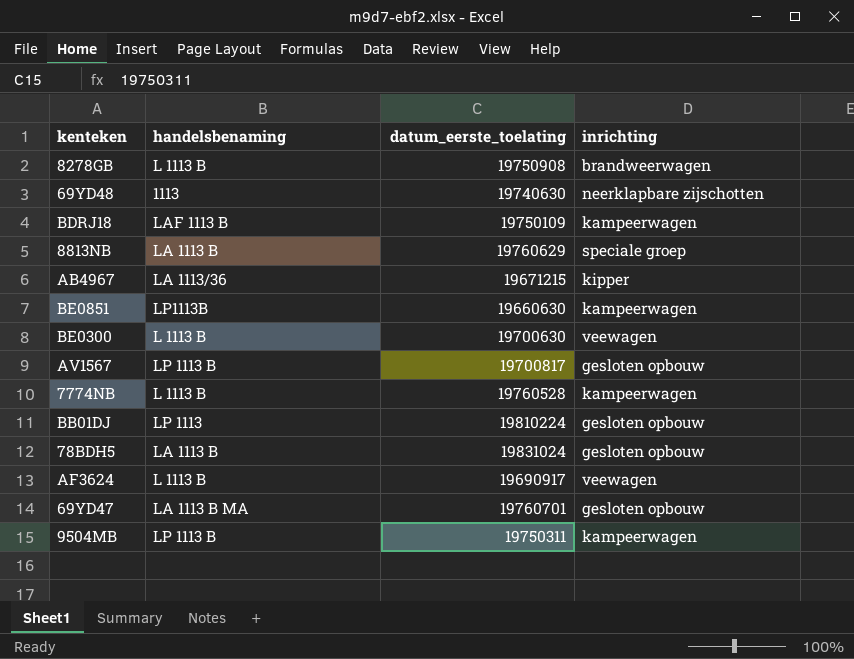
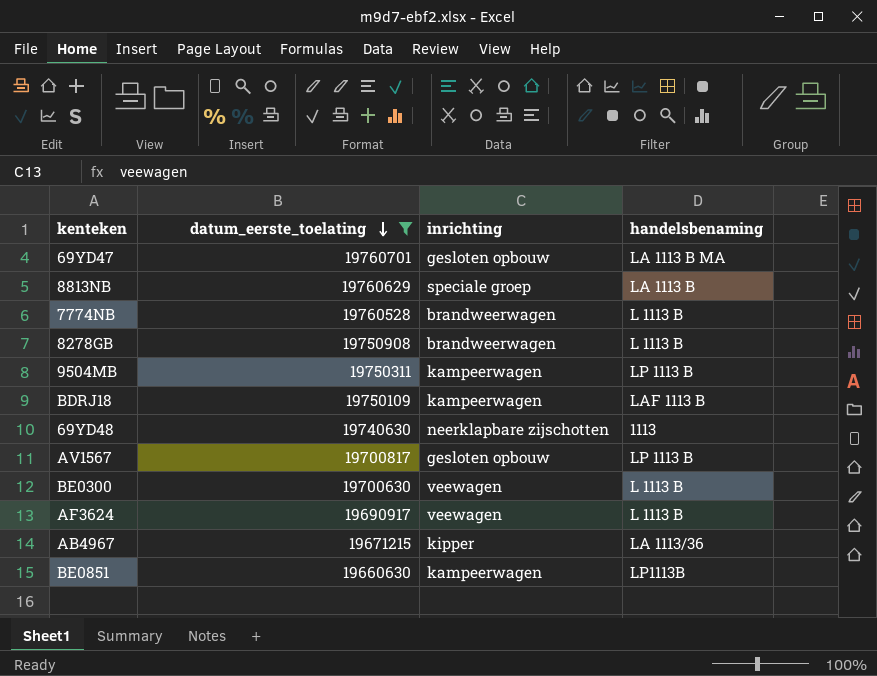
filter: none -> datum_eerste_toelating <= 19760701
row order: none -> datum_eerste_toelating descending
column handelsbenaming | position: 2 -> 4
7774NB | inrichting: kampeerwagen -> brandweerwagen

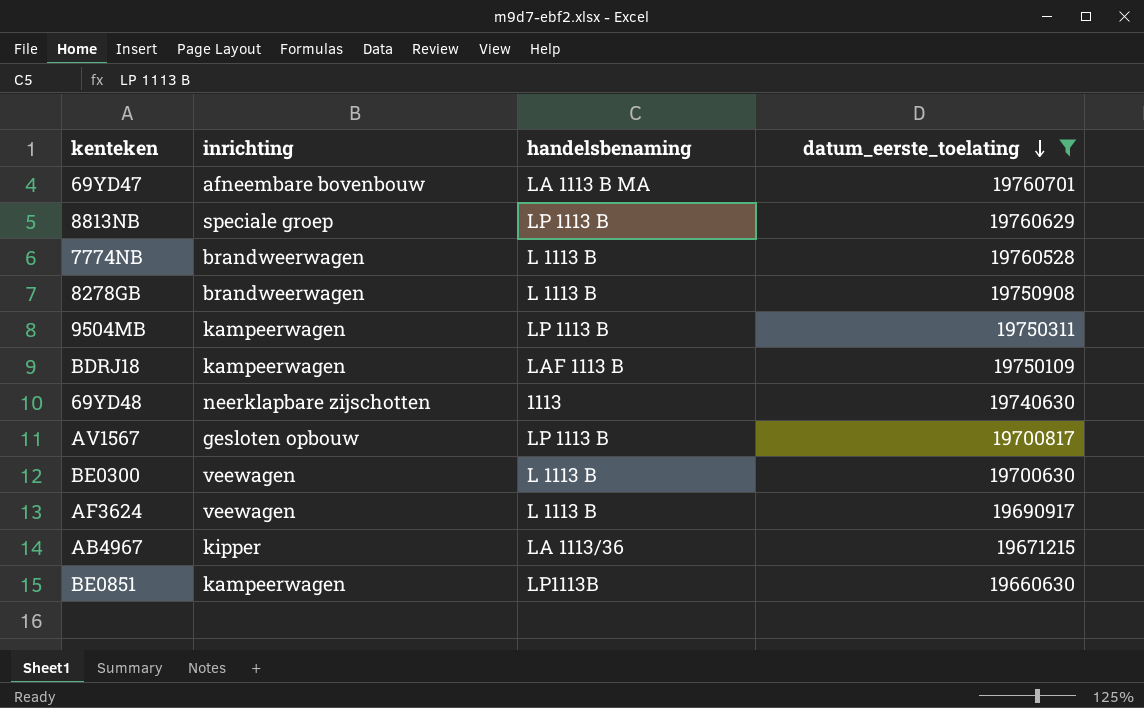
column datum_eerste_toelating | position: 2 -> 4
69YD47 | inrichting: gesloten opbouw -> afneembare bovenbouw
8813NB | handelsbenaming: LA 1113 B -> LP 1113 B

